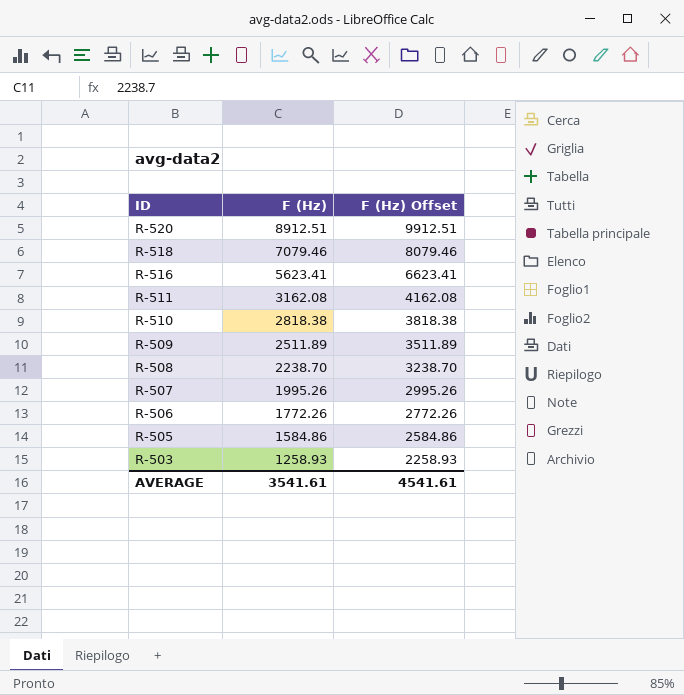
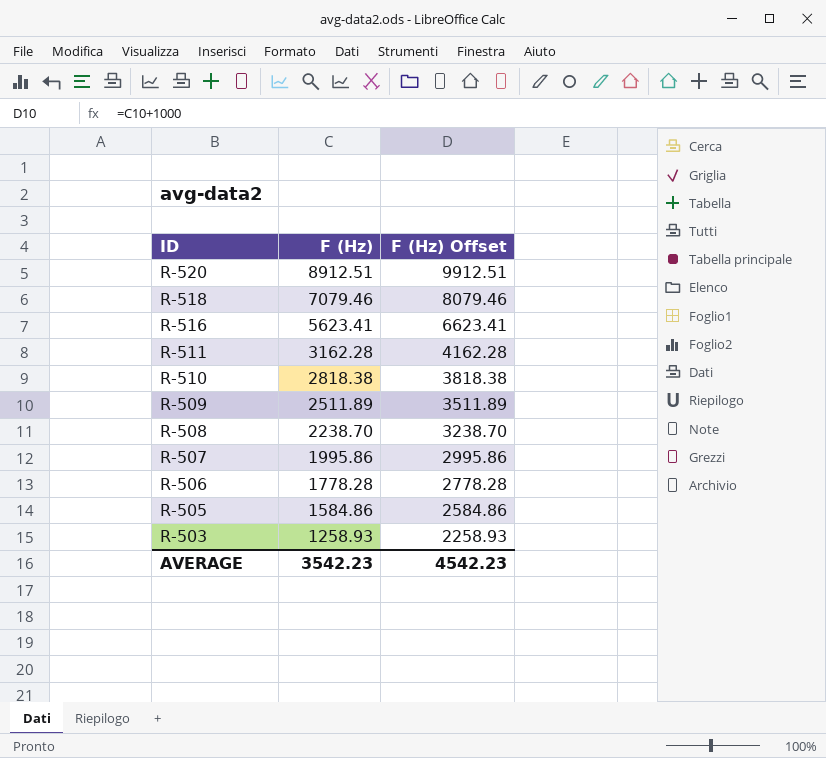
R-511 | F (Hz): 3162.08 -> 3162.28
R-511 | F (Hz) Offset: 4162.08 -> 4162.28
R-507 | F (Hz): 1995.26 -> 1995.86
R-507 | F (Hz) Offset: 2995.26 -> 2995.86
R-506 | F (Hz): 1772.26 -> 1778.28
R-506 | F (Hz) Offset: 2772.26 -> 2778.28
AVERAGE | F (Hz): 3541.61 -> 3542.23
AVERAGE | F (Hz) Offset: 4541.61 -> 4542.23

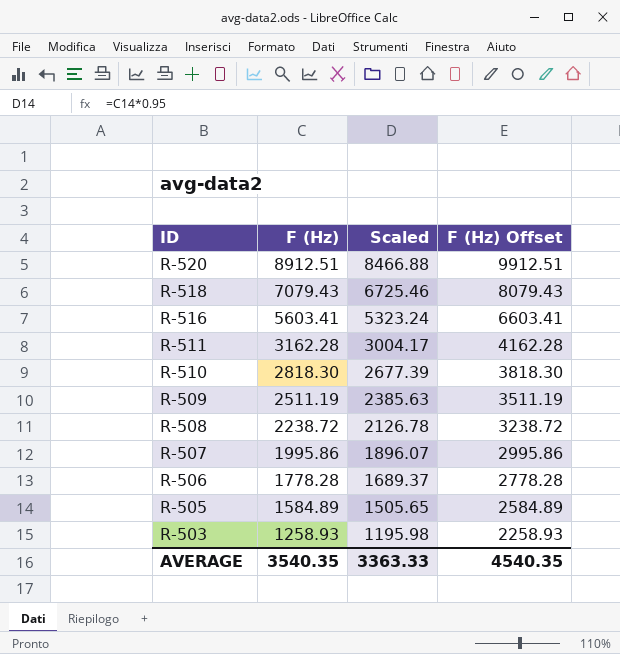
column Scaled | formula: none -> [F (Hz)] * 0.95
R-518 | F (Hz): 7079.46 -> 7079.43
R-518 | F (Hz) Offset: 8079.46 -> 8079.43
R-516 | F (Hz): 5623.41 -> 5603.41
R-516 | F (Hz) Offset: 6623.41 -> 6603.41
R-510 | F (Hz): 2818.38 -> 2818.30
R-510 | F (Hz) Offset: 3818.38 -> 3818.30
R-509 | F (Hz): 2511.89 -> 2511.19
R-509 | F (Hz) Offset: 3511.89 -> 3511.19
R-508 | F (Hz): 2238.70 -> 2238.72
R-508 | F (Hz) Offset: 3238.70 -> 3238.72
R-505 | F (Hz): 1584.86 -> 1584.89
R-505 | F (Hz) Offset: 2584.86 -> 2584.89
AVERAGE | F (Hz): 3542.23 -> 3540.35
AVERAGE | F (Hz) Offset: 4542.23 -> 4540.35

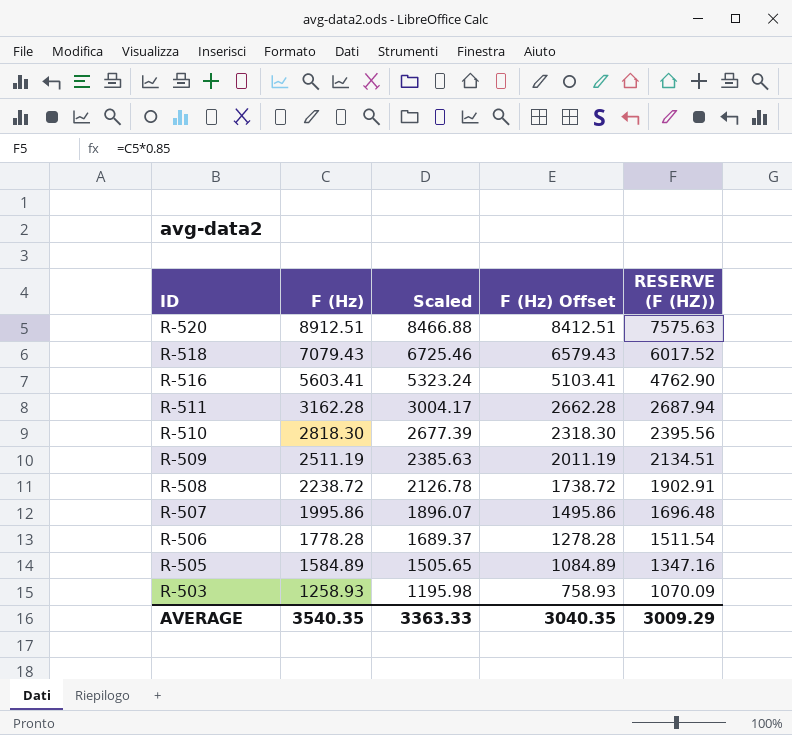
column F (Hz) Offset | formula: [F (Hz)] + 1000 -> [F (Hz)] - 500
column RESERVE (F (HZ)) | formula: none -> [F (Hz)] * 0.85
AVERAGE | F (Hz) Offset: 4540.35 -> 3040.35

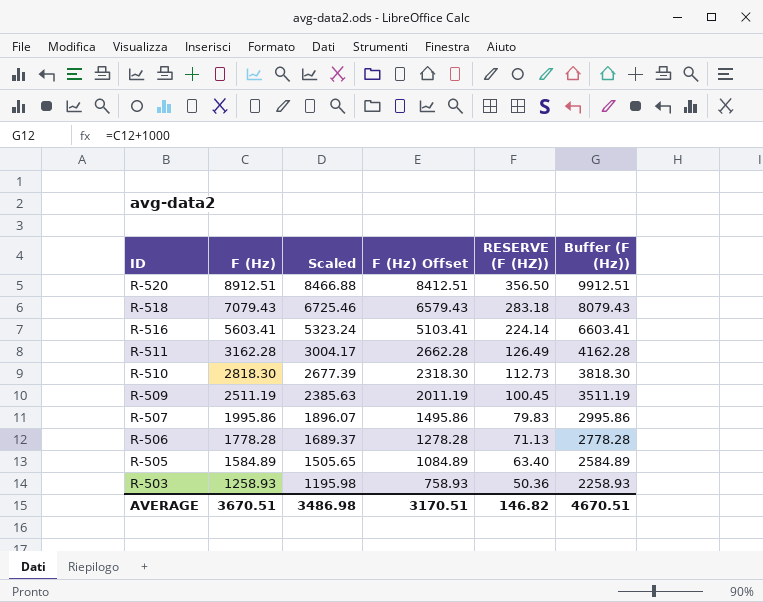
column RESERVE (F (HZ)) | formula: [F (Hz)] * 0.85 -> [F (Hz)] * 0.04
column Buffer (F (Hz)) | formula: none -> [F (Hz)] + 1000
row R-508: 2238.72 | 2126.78 | 1738.72 | 1902.91 -> none
AVERAGE | F (Hz): 3540.35 -> 3670.51
AVERAGE | Scaled: 3363.33 -> 3486.98
AVERAGE | F (Hz) Offset: 3040.35 -> 3170.51
AVERAGE | RESERVE (F (HZ)): 3009.29 -> 146.82

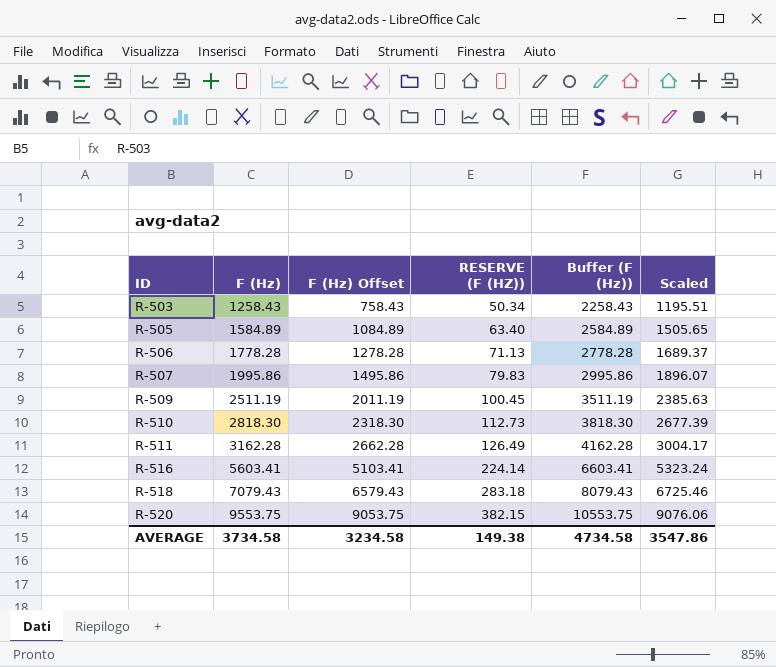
row order: ID descending -> ID ascending
column Scaled | position: 3 -> 6
R-503 | F (Hz): 1258.93 -> 1258.43
R-503 | F (Hz) Offset: 758.93 -> 758.43
R-503 | RESERVE (F (HZ)): 50.36 -> 50.34
R-503 | Buffer (F (Hz)): 2258.93 -> 2258.43
R-503 | Scaled: 1195.98 -> 1195.51
R-520 | F (Hz): 8912.51 -> 9553.75
R-520 | F (Hz) Offset: 8412.51 -> 9053.75
R-520 | RESERVE (F (HZ)): 356.50 -> 382.15
R-520 | Buffer (F (Hz)): 9912.51 -> 10553.75
R-520 | Scaled: 8466.88 -> 9076.06
AVERAGE | F (Hz): 3670.51 -> 3734.58
AVERAGE | F (Hz) Offset: 3170.51 -> 3234.58
AVERAGE | RESERVE (F (HZ)): 146.82 -> 149.38
AVERAGE | Buffer (F (Hz)): 4670.51 -> 4734.58
AVERAGE | Scaled: 3486.98 -> 3547.86

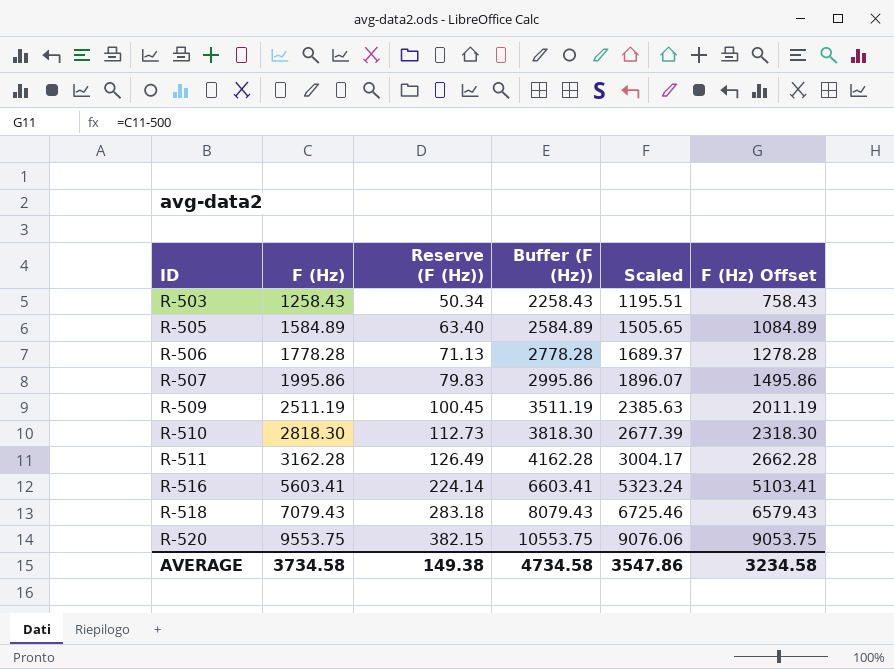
column name: RESERVE (F (HZ)) -> Reserve (F (Hz))
column F (Hz) Offset | position: 3 -> 6

